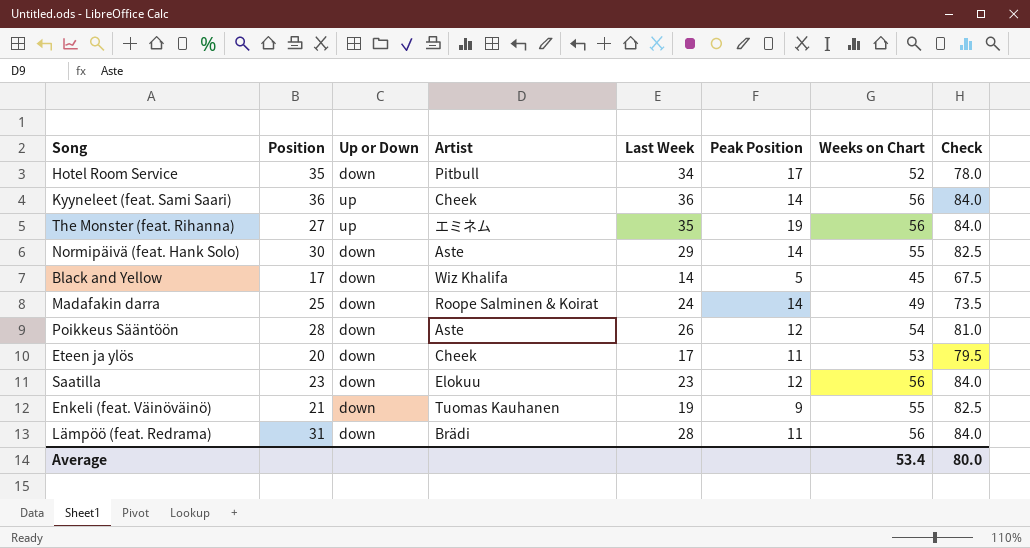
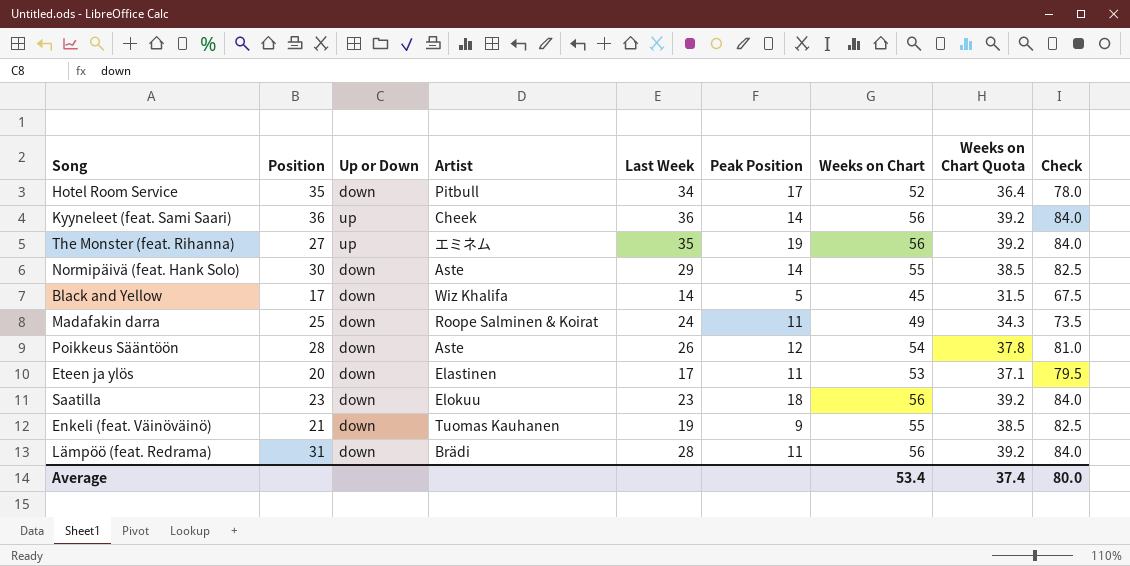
column Weeks on Chart Quota | formula: none -> [Weeks on Chart] * 0.7
Madafakin darra | Peak Position: 14 -> 11
Eteen ja ylös | Artist: Cheek -> Elastinen
Saatilla | Peak Position: 12 -> 18

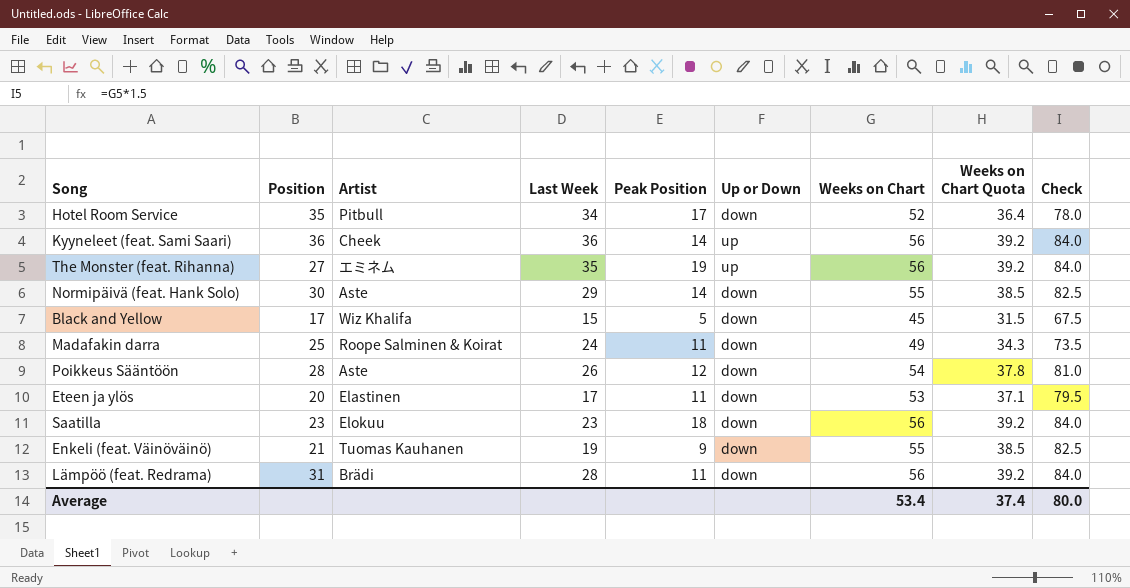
column Up or Down | position: 3 -> 6
Black and Yellow | Last Week: 14 -> 15

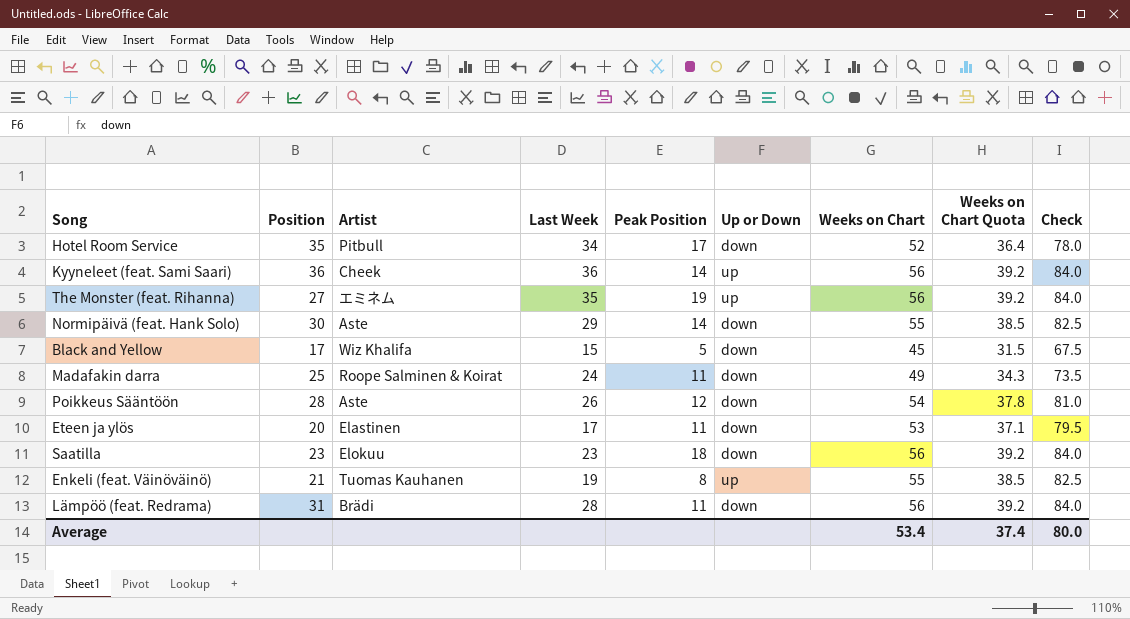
Enkeli (feat. Väinöväinö) | Peak Position: 9 -> 8
Enkeli (feat. Väinöväinö) | Up or Down: down -> up

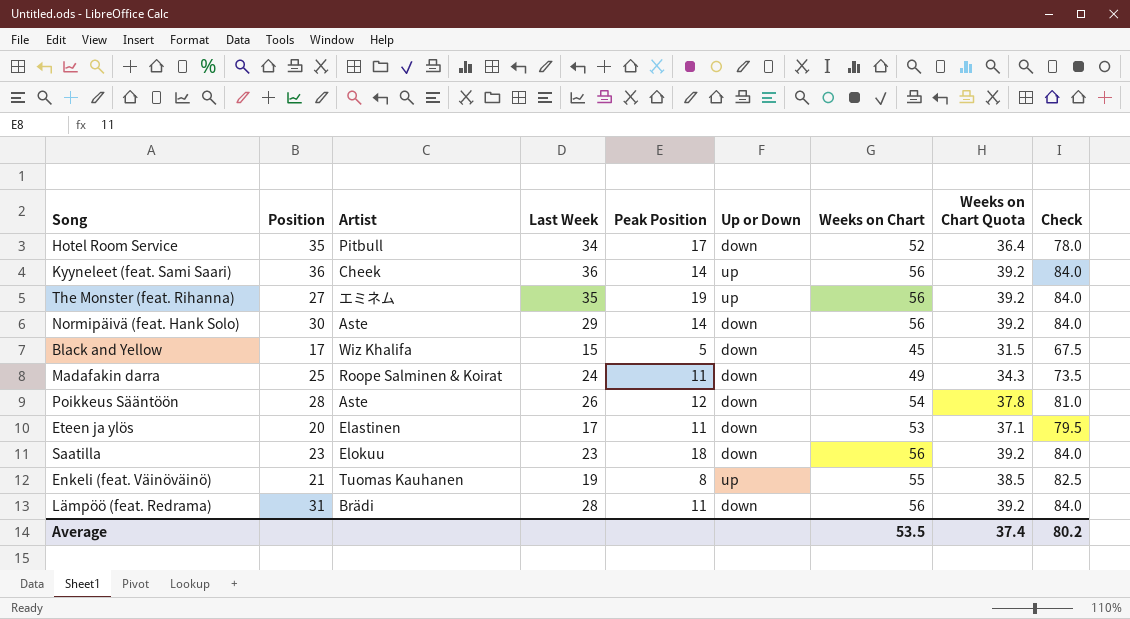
Normipäivä (feat. Hank Solo) | Weeks on Chart: 55 -> 56
Normipäivä (feat. Hank Solo) | Weeks on Chart Quota: 38.5 -> 39.2
Normipäivä (feat. Hank Solo) | Check: 82.5 -> 84.0
Average | Weeks on Chart: 53.4 -> 53.5
Average | Check: 80.0 -> 80.2

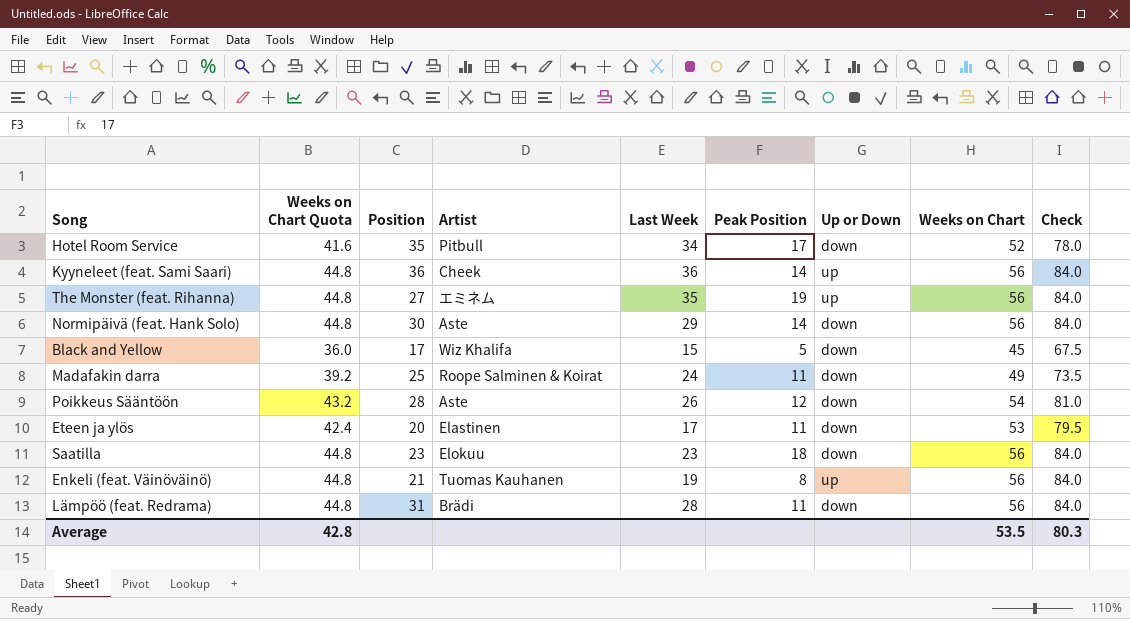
column Weeks on Chart Quota | formula: [Weeks on Chart] * 0.7 -> [Weeks on Chart] * 0.8
column Weeks on Chart Quota | position: 8 -> 2
Enkeli (feat. Väinöväinö) | Weeks on Chart: 55 -> 56
Enkeli (feat. Väinöväinö) | Check: 82.5 -> 84.0
Average | Weeks on Chart Quota: 37.4 -> 42.8
Average | Check: 80.2 -> 80.3

